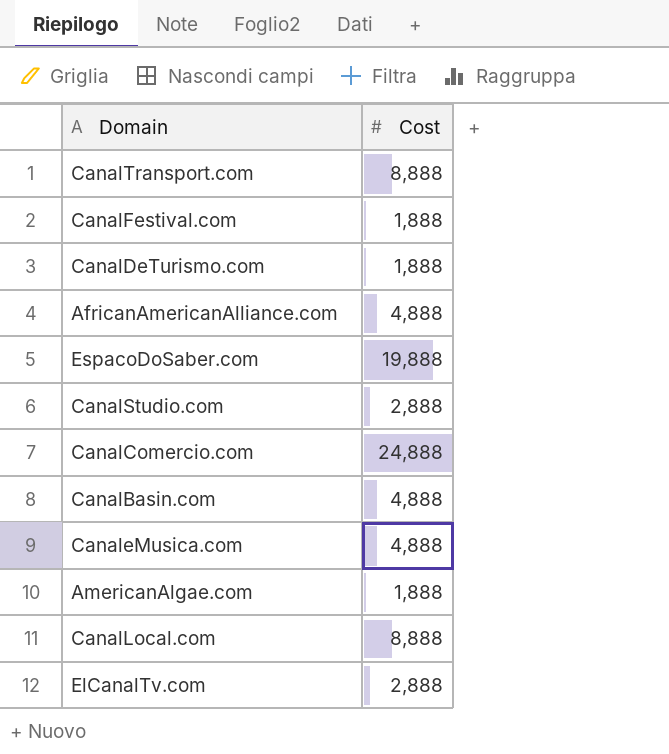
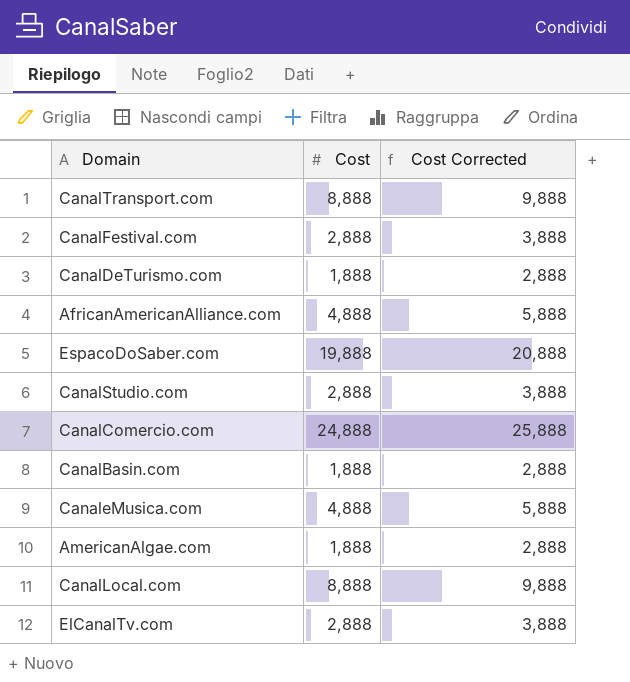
column Cost Corrected | formula: none -> [Cost] + 1000
CanalFestival.com | Cost: 1,888 -> 2,888
CanalBasin.com | Cost: 4,888 -> 1,888

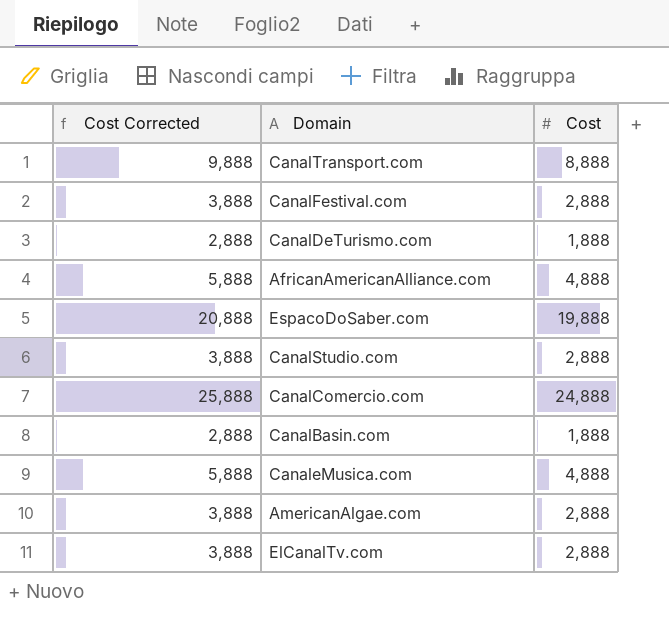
column Cost Corrected | position: 3 -> 1
row CanalLocal.com: 8,888 | 9,888 -> none
AmericanAlgae.com | Cost Corrected: 2,888 -> 3,888
AmericanAlgae.com | Cost: 1,888 -> 2,888

